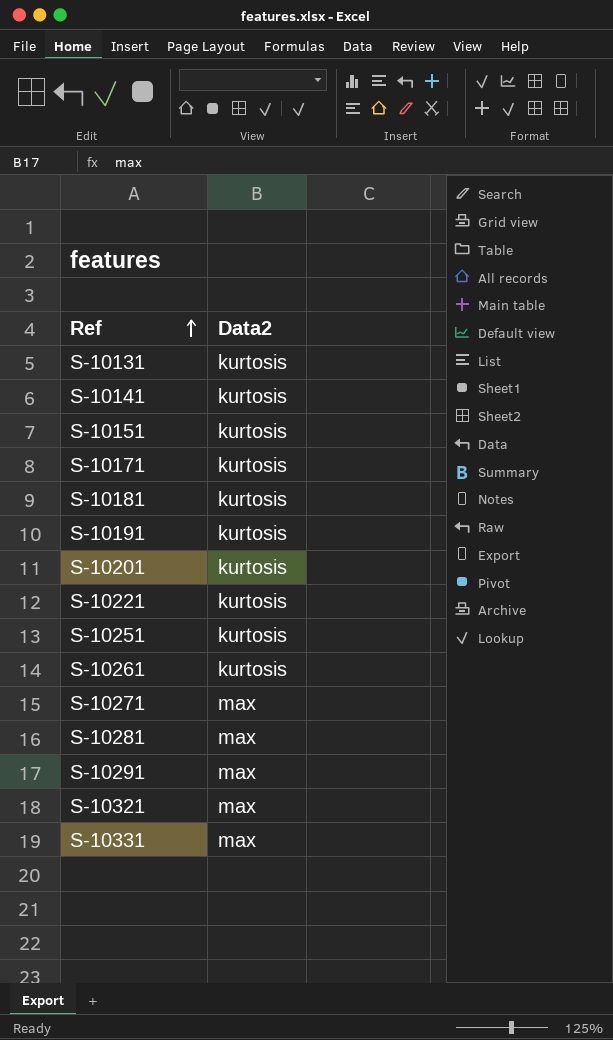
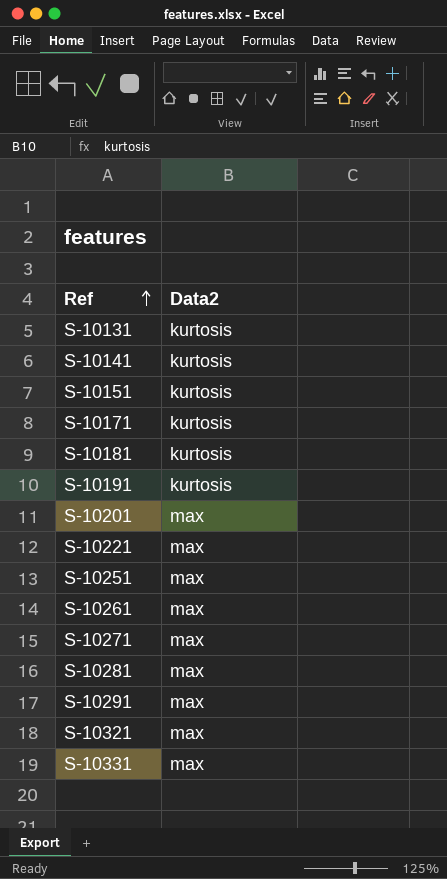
S-10201 | Data2: kurtosis -> max
S-10221 | Data2: kurtosis -> max
S-10251 | Data2: kurtosis -> max
S-10261 | Data2: kurtosis -> max

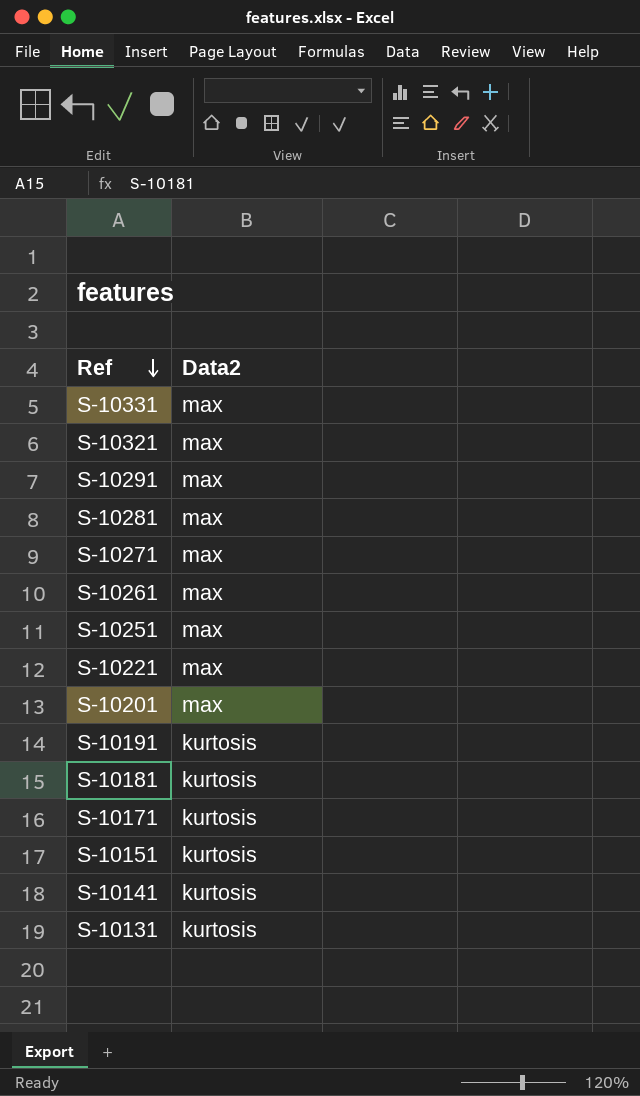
row order: Ref ascending -> Ref descending

